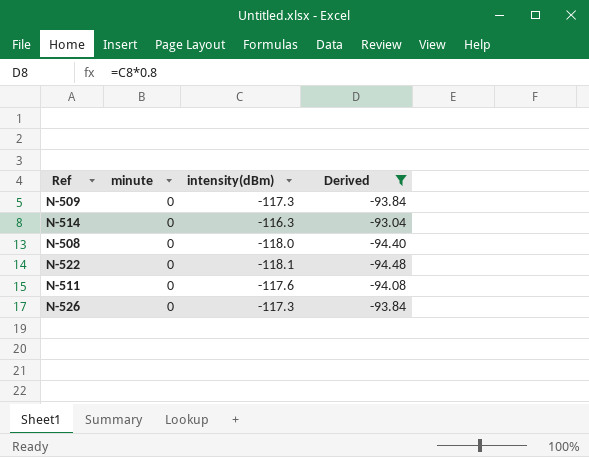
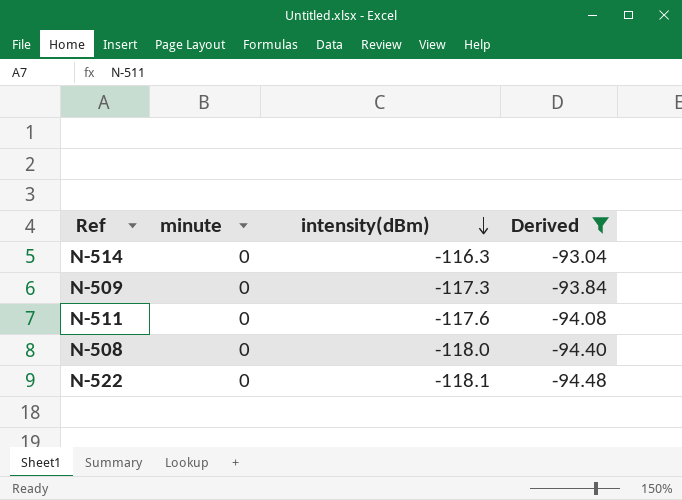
row order: none -> intensity(dBm) descending
row N-526: 0 | -117.3 | -93.84 -> none

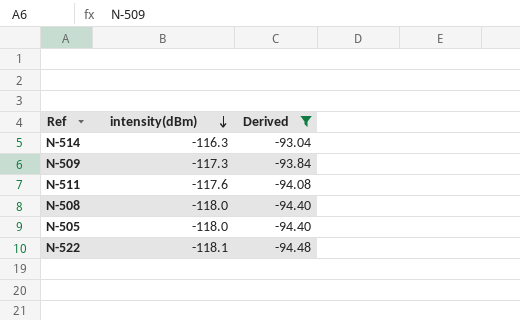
column minute | position: 2 -> none
row N-505: none -> -118.0 | -94.40

